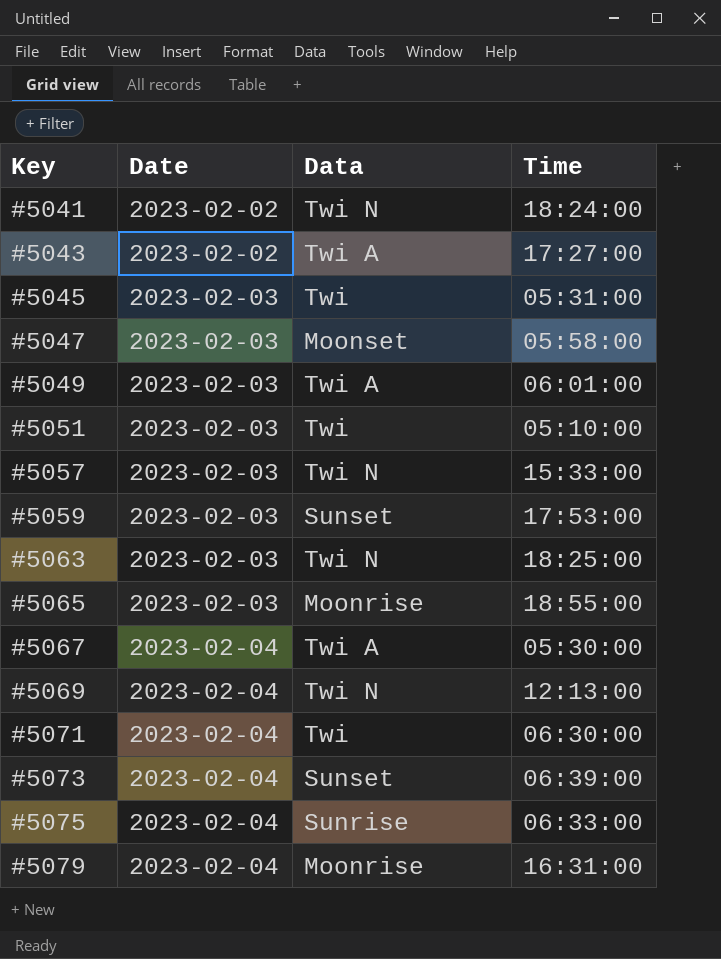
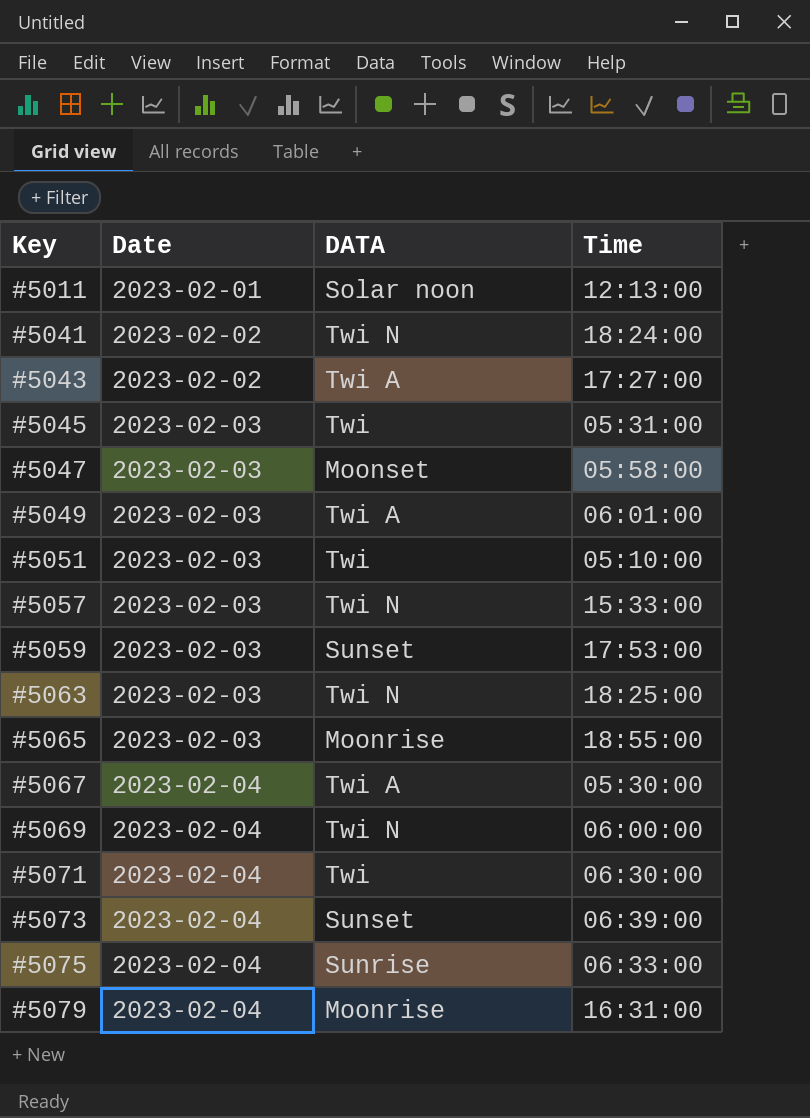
column name: Data -> DATA
row #5011: none -> 2023-02-01 | Solar noon | 12:13:00
#5069 | Time: 12:13:00 -> 06:00:00

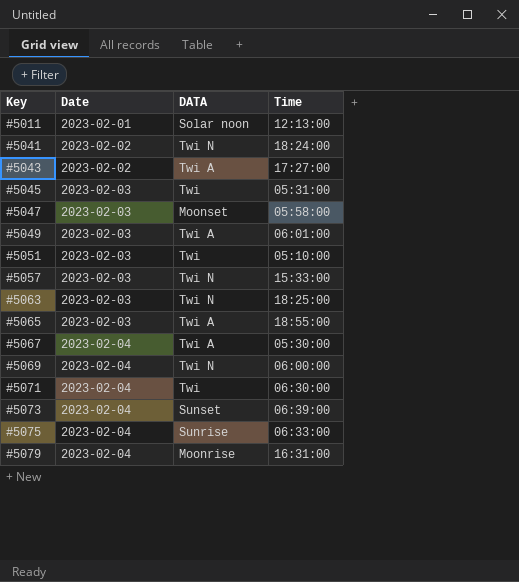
row #5059: 2023-02-03 | Sunset | 17:53:00 -> none
#5065 | DATA: Moonrise -> Twi A

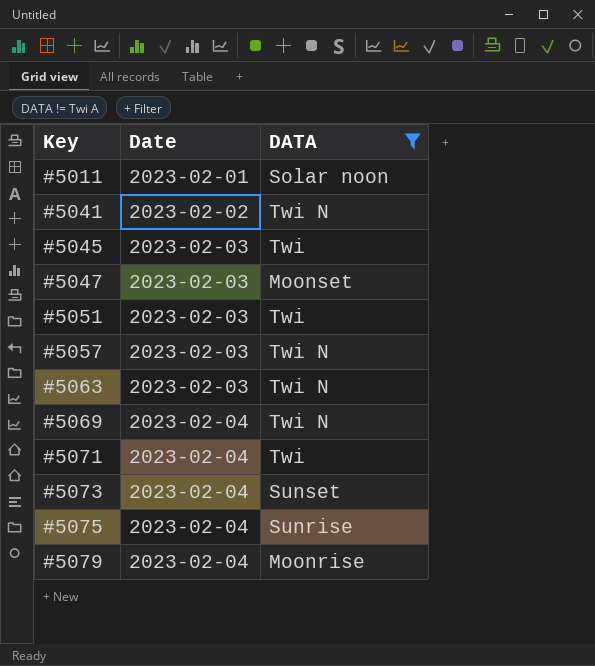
filter: none -> DATA != Twi A
column Time | position: 4 -> none

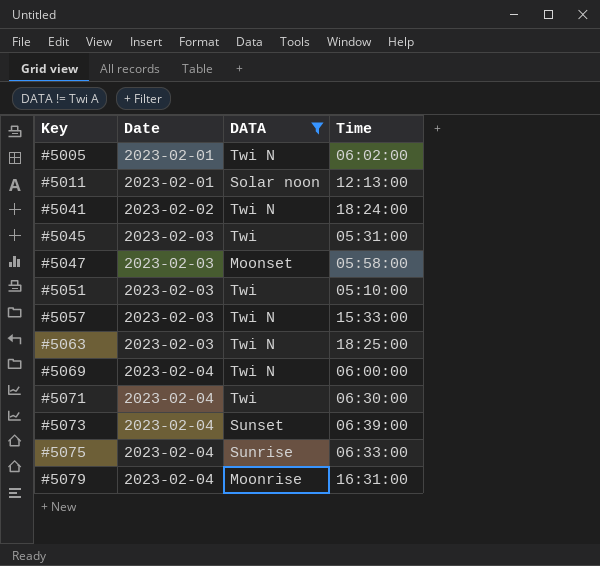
column Time | position: none -> 4
row #5005: none -> 2023-02-01 | Twi N | 06:02:00

